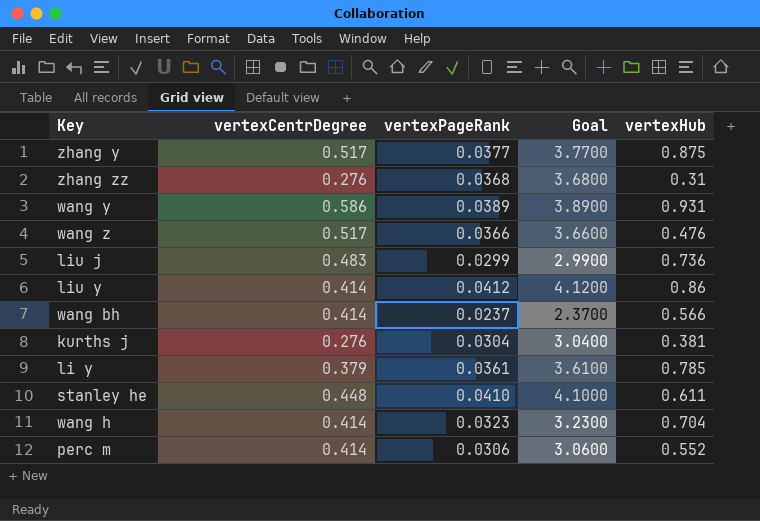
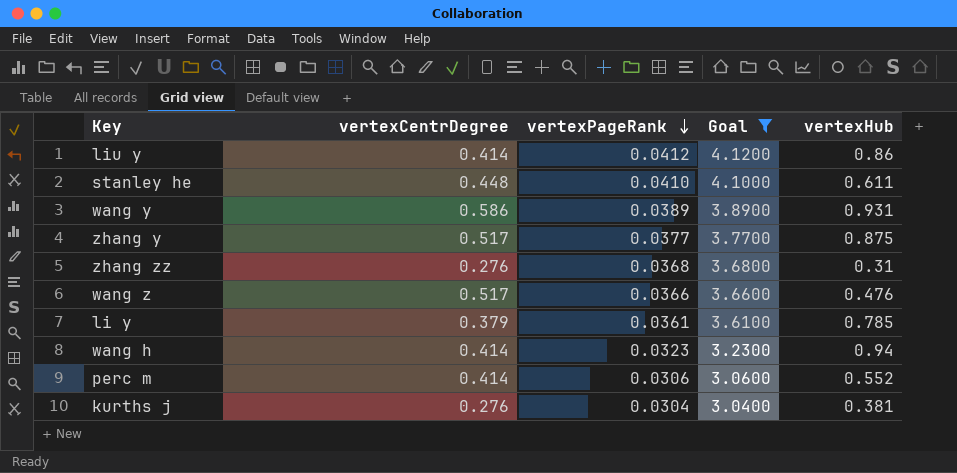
filter: none -> Goal >= 3.0400
row order: none -> vertexPageRank descending
wang h | vertexHub: 0.704 -> 0.94

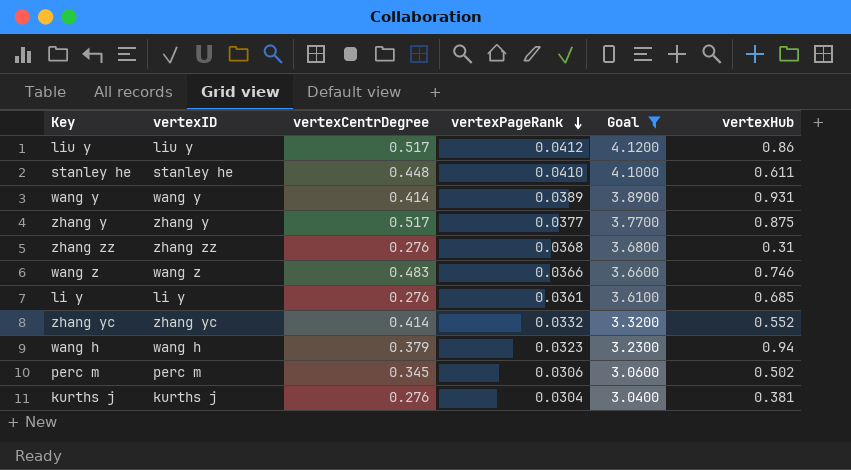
column vertexID | position: none -> 2
liu y | vertexCentrDegree: 0.414 -> 0.517
wang y | vertexCentrDegree: 0.586 -> 0.414
wang z | vertexCentrDegree: 0.517 -> 0.483
wang z | vertexHub: 0.476 -> 0.746
li y | vertexCentrDegree: 0.379 -> 0.276
li y | vertexHub: 0.785 -> 0.685
row zhang yc: none -> zhang yc | 0.414 | 0.0332 | 3.3200 | 0.552
wang h | vertexCentrDegree: 0.414 -> 0.379
perc m | vertexCentrDegree: 0.414 -> 0.345
perc m | vertexHub: 0.552 -> 0.502

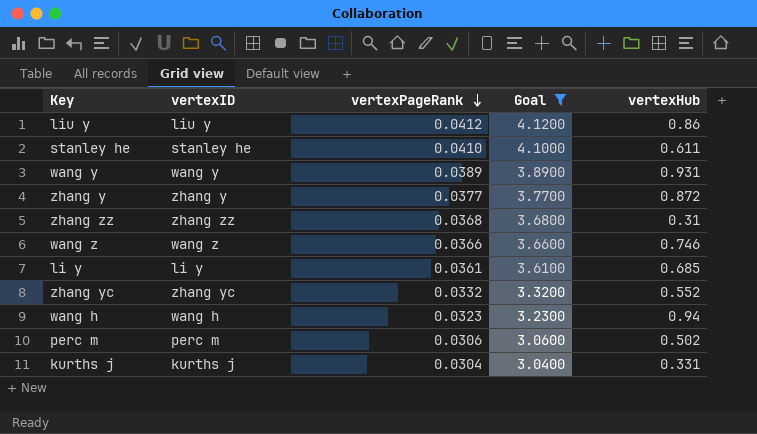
column vertexCentrDegree | position: 3 -> none
zhang y | vertexHub: 0.875 -> 0.872
kurths j | vertexHub: 0.381 -> 0.331

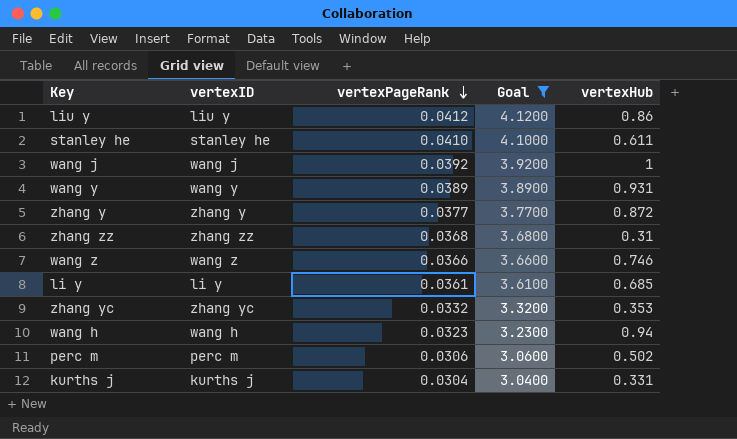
row wang j: none -> wang j | 0.0392 | 3.9200 | 1
zhang yc | vertexHub: 0.552 -> 0.353

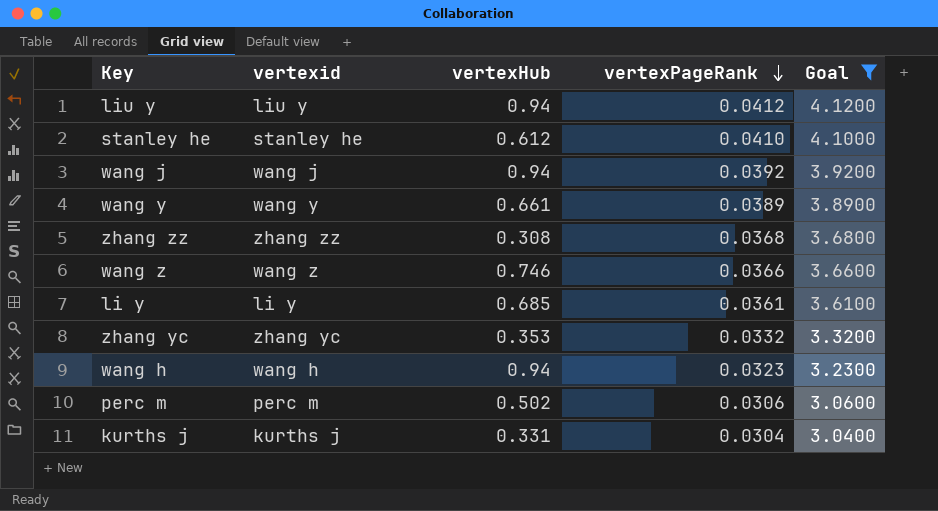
column name: vertexID -> vertexid
column vertexHub | position: 5 -> 3
row zhang y: zhang y | 0.0377 | 3.7700 | 0.872 -> none
liu y | vertexHub: 0.86 -> 0.94
stanley he | vertexHub: 0.611 -> 0.612
wang j | vertexHub: 1 -> 0.94
wang y | vertexHub: 0.931 -> 0.661
zhang zz | vertexHub: 0.31 -> 0.308

